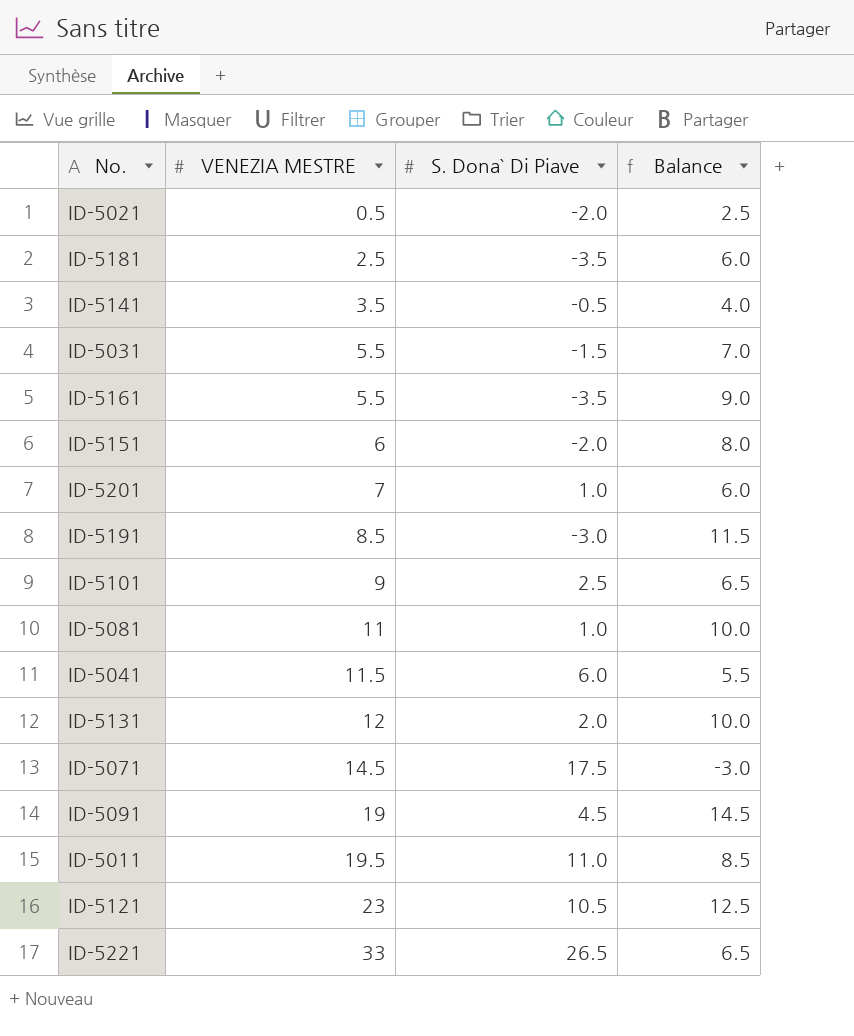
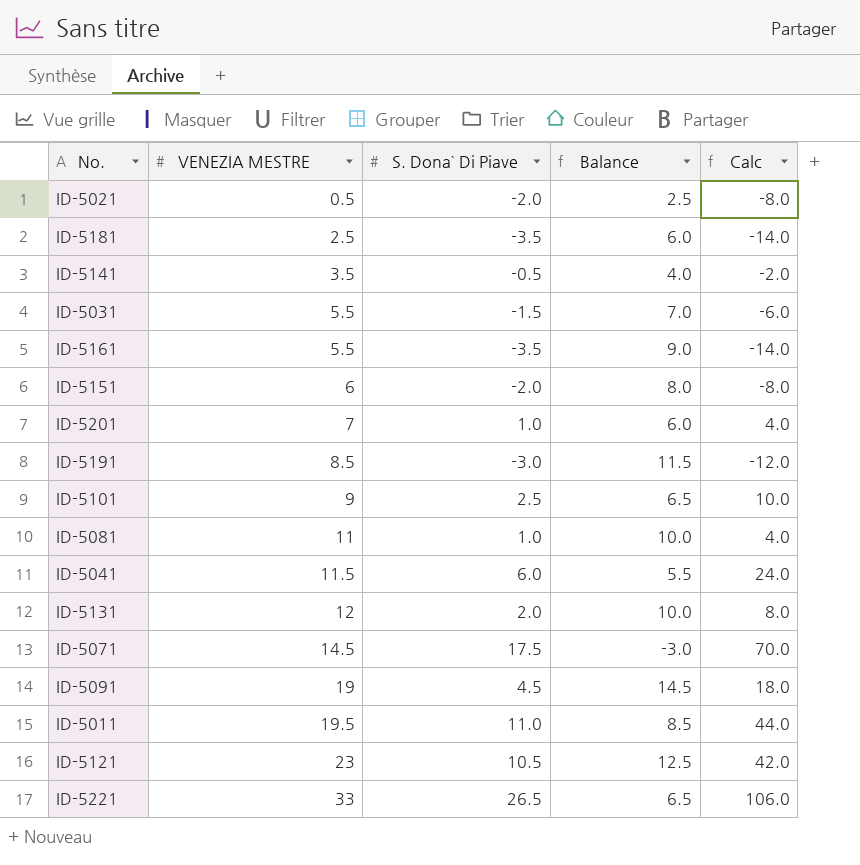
column Calc | formula: none -> [S. Dona` Di Piave] * 4

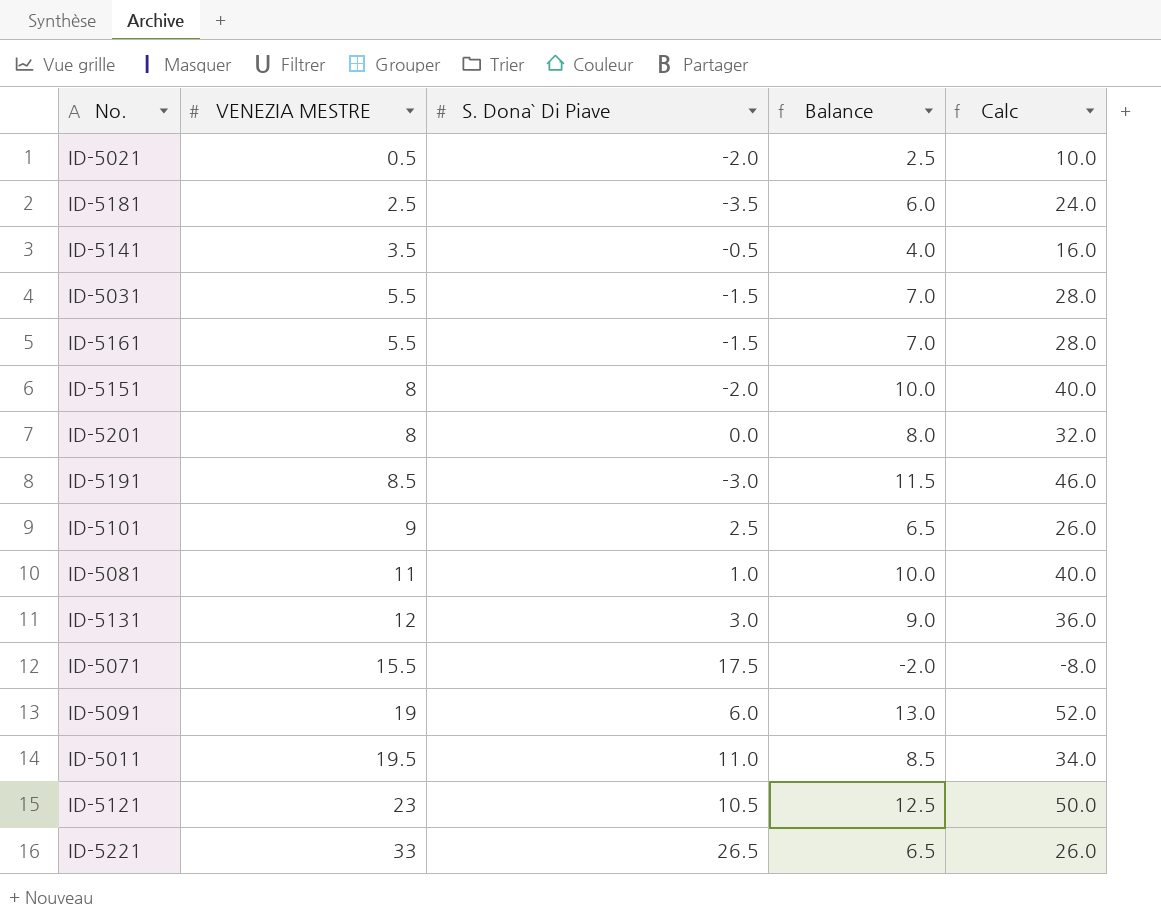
column Calc | formula: [S. Dona` Di Piave] * 4 -> [Balance] * 4
row ID-5041: 11.5 | 6.0 | 5.5 | 24.0 -> none
ID-5161 | S. Dona` Di Piave: -3.5 -> -1.5
ID-5161 | Balance: 9.0 -> 7.0
ID-5151 | VENEZIA MESTRE: 6 -> 8
ID-5151 | Balance: 8.0 -> 10.0
ID-5201 | VENEZIA MESTRE: 7 -> 8
ID-5201 | S. Dona` Di Piave: 1.0 -> 0.0
ID-5201 | Balance: 6.0 -> 8.0
ID-5131 | S. Dona` Di Piave: 2.0 -> 3.0
ID-5131 | Balance: 10.0 -> 9.0
ID-5071 | VENEZIA MESTRE: 14.5 -> 15.5
ID-5071 | Balance: -3.0 -> -2.0
ID-5091 | S. Dona` Di Piave: 4.5 -> 6.0
ID-5091 | Balance: 14.5 -> 13.0

